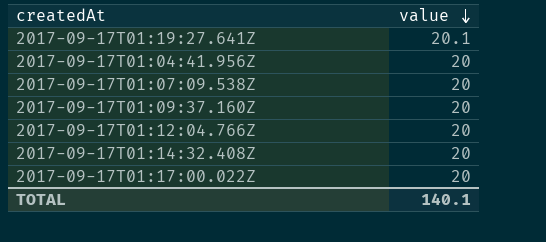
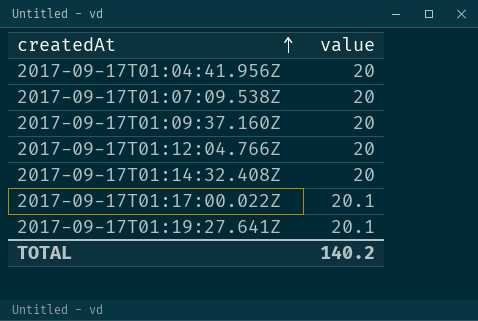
row order: value descending -> createdAt ascending
2017-09-17T01:17:00.022Z | value: 20 -> 20.1
TOTAL | value: 140.1 -> 140.2

